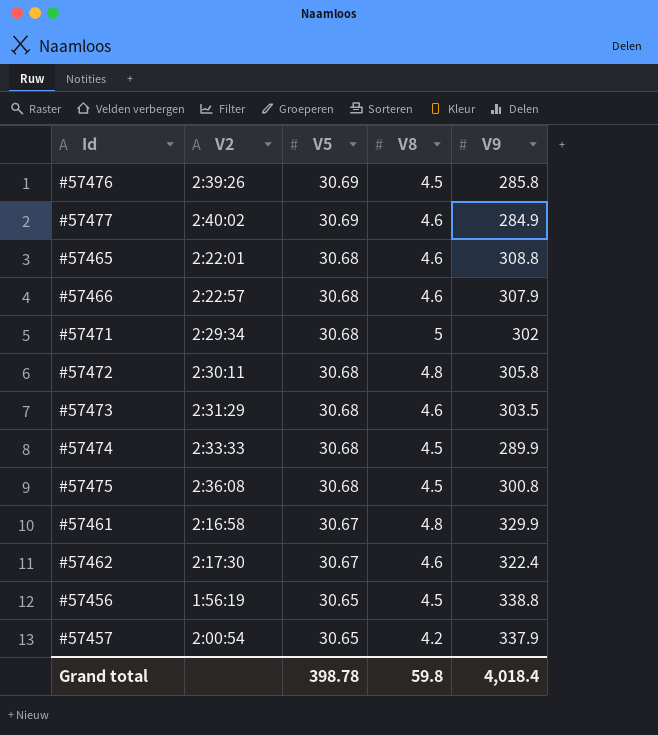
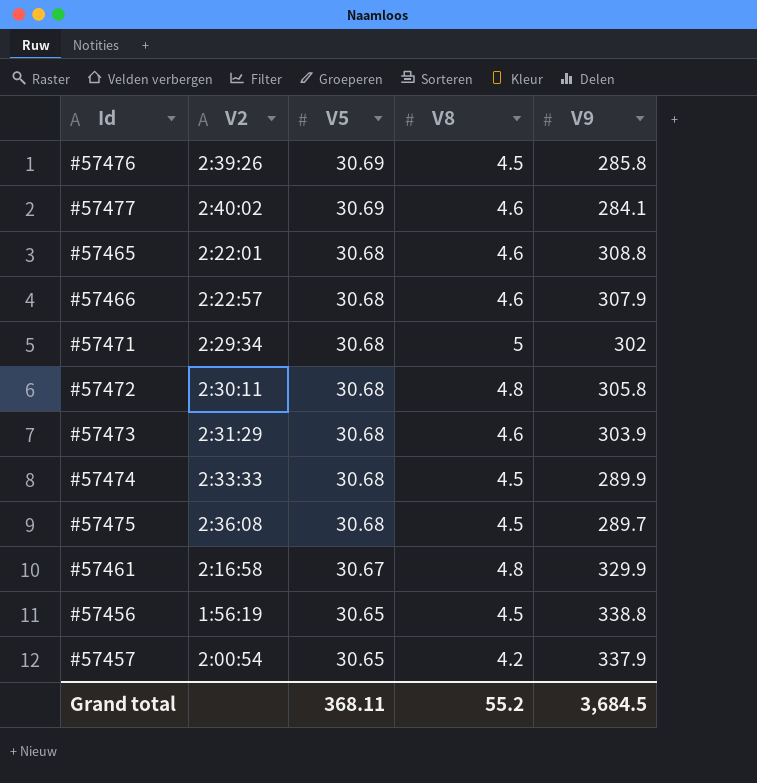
row #57462: 2:17:30 | 30.67 | 4.6 | 322.4 -> none
#57477 | V9: 284.9 -> 284.1
#57473 | V9: 303.5 -> 303.9
#57475 | V9: 300.8 -> 289.7
Grand total | V5: 398.78 -> 368.11
Grand total | V8: 59.8 -> 55.2
Grand total | V9: 4,018.4 -> 3,684.5

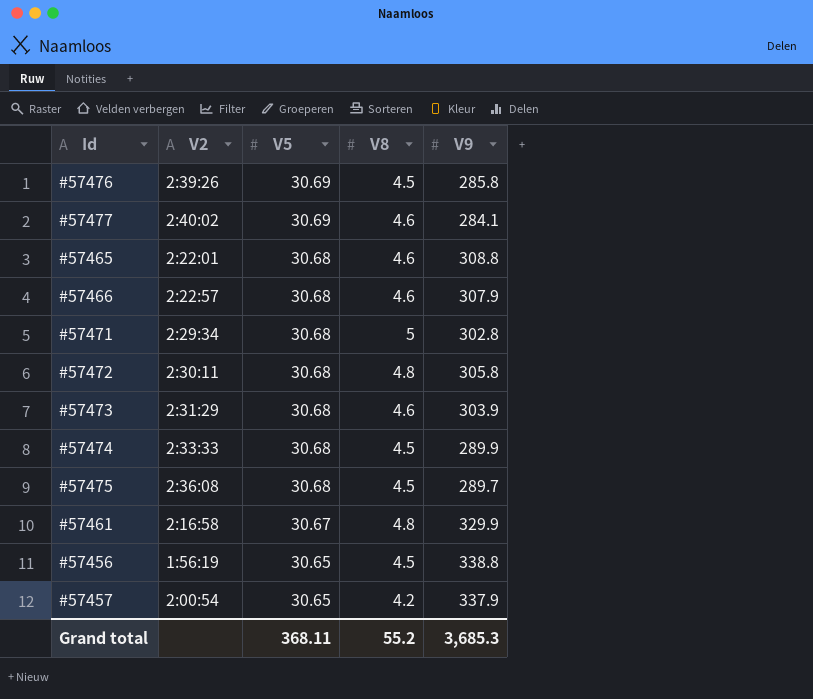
#57471 | V9: 302 -> 302.8
Grand total | V9: 3,684.5 -> 3,685.3

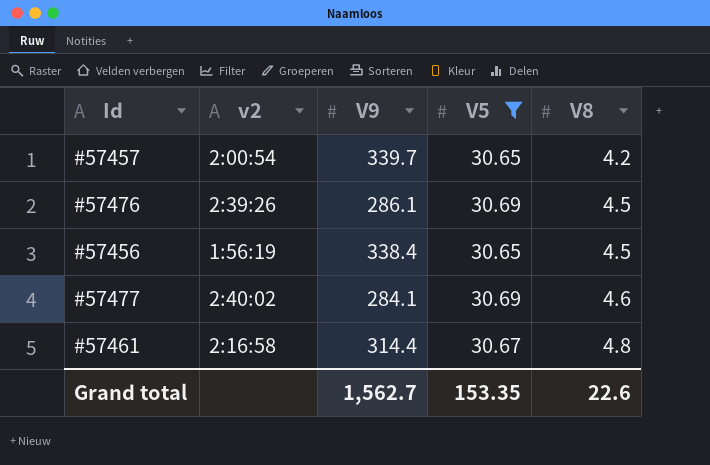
filter: none -> V5 != 30.68
row order: V5 descending -> V8 ascending
column name: V2 -> v2
column V9 | position: 5 -> 3
#57457 | V9: 337.9 -> 339.7
#57476 | V9: 285.8 -> 286.1
#57456 | V9: 338.8 -> 338.4
#57461 | V9: 329.9 -> 314.4
Grand total | V9: 3,685.3 -> 1,562.7
Grand total | V5: 368.11 -> 153.35
Grand total | V8: 55.2 -> 22.6

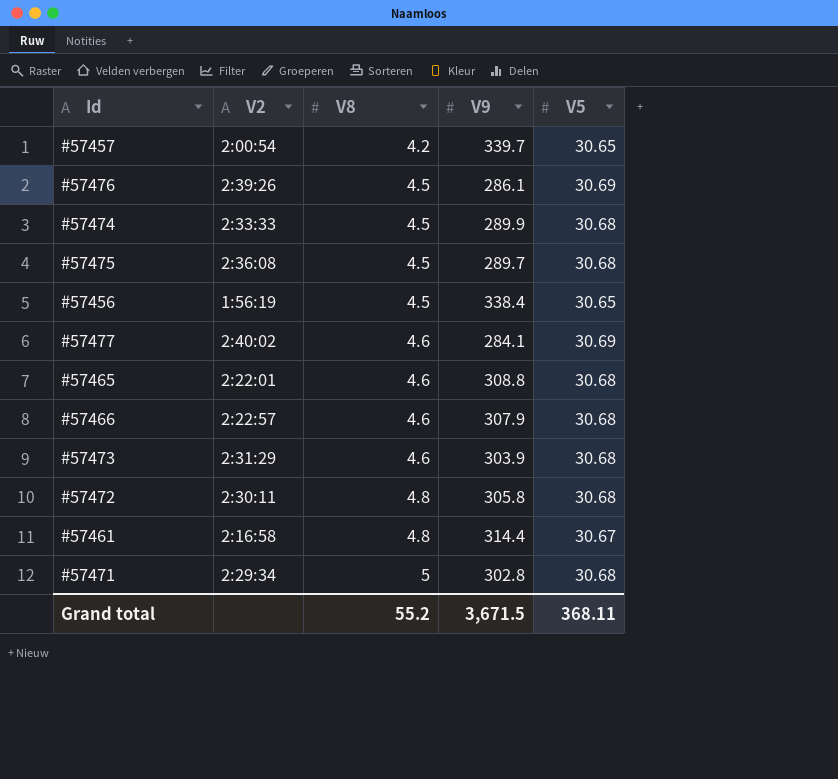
filter: V5 != 30.68 -> none
column name: v2 -> V2
column V8 | position: 5 -> 3
Grand total | V8: 22.6 -> 55.2
Grand total | V9: 1,562.7 -> 3,671.5
Grand total | V5: 153.35 -> 368.11

